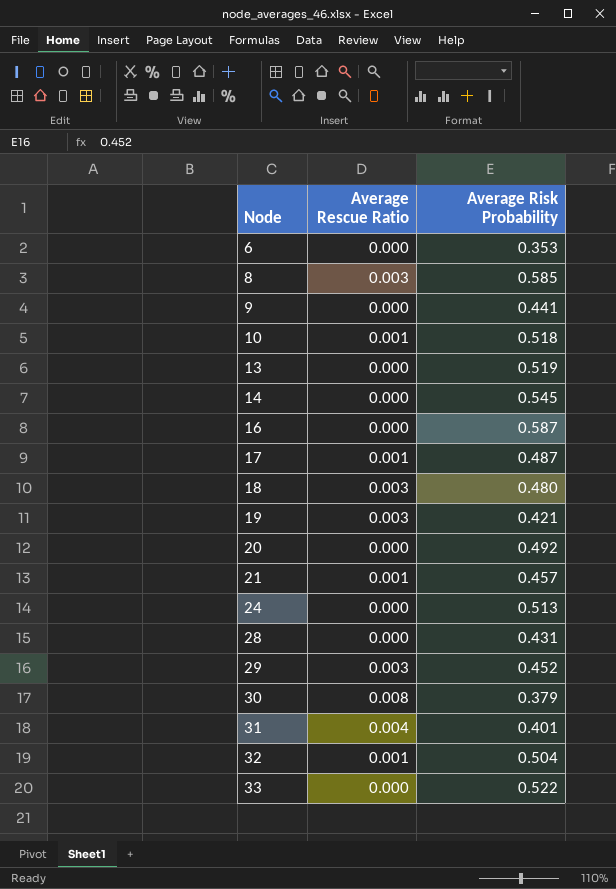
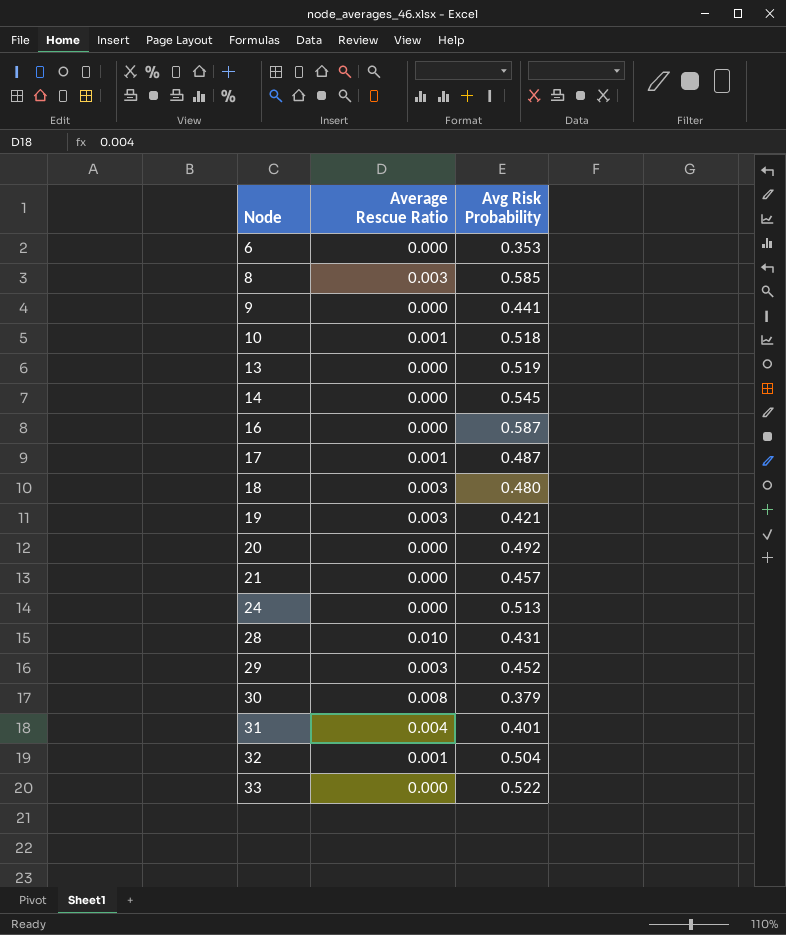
column name: Average Risk Probability -> Avg Risk Probability
21 | Average Rescue Ratio: 0.001 -> 0.000
28 | Average Rescue Ratio: 0.000 -> 0.010

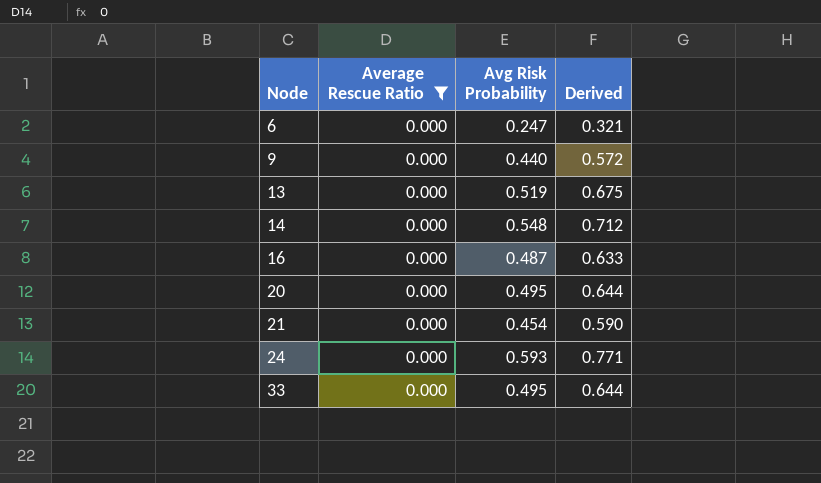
filter: none -> Average Rescue Ratio = 0.000
column Derived | formula: none -> [Avg Risk Probability] * 1.3
6 | Avg Risk Probability: 0.353 -> 0.247
9 | Avg Risk Probability: 0.441 -> 0.440
14 | Avg Risk Probability: 0.545 -> 0.548
16 | Avg Risk Probability: 0.587 -> 0.487
20 | Avg Risk Probability: 0.492 -> 0.495
21 | Avg Risk Probability: 0.457 -> 0.454
24 | Avg Risk Probability: 0.513 -> 0.593
33 | Avg Risk Probability: 0.522 -> 0.495

